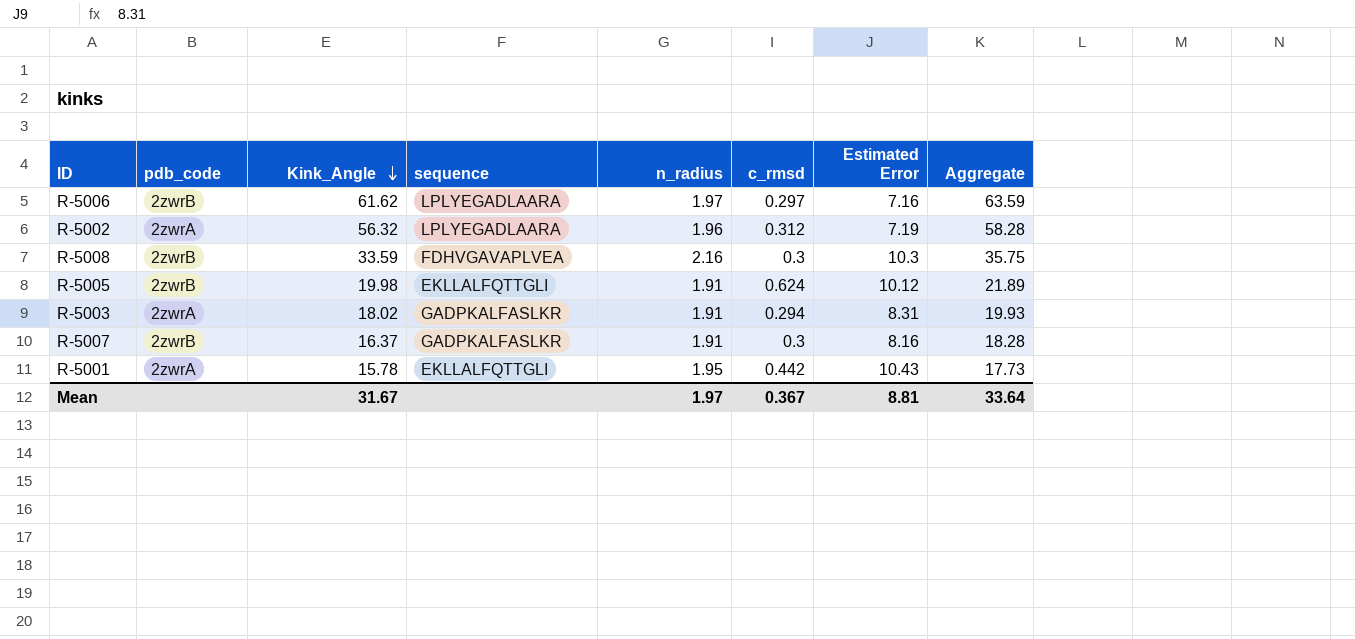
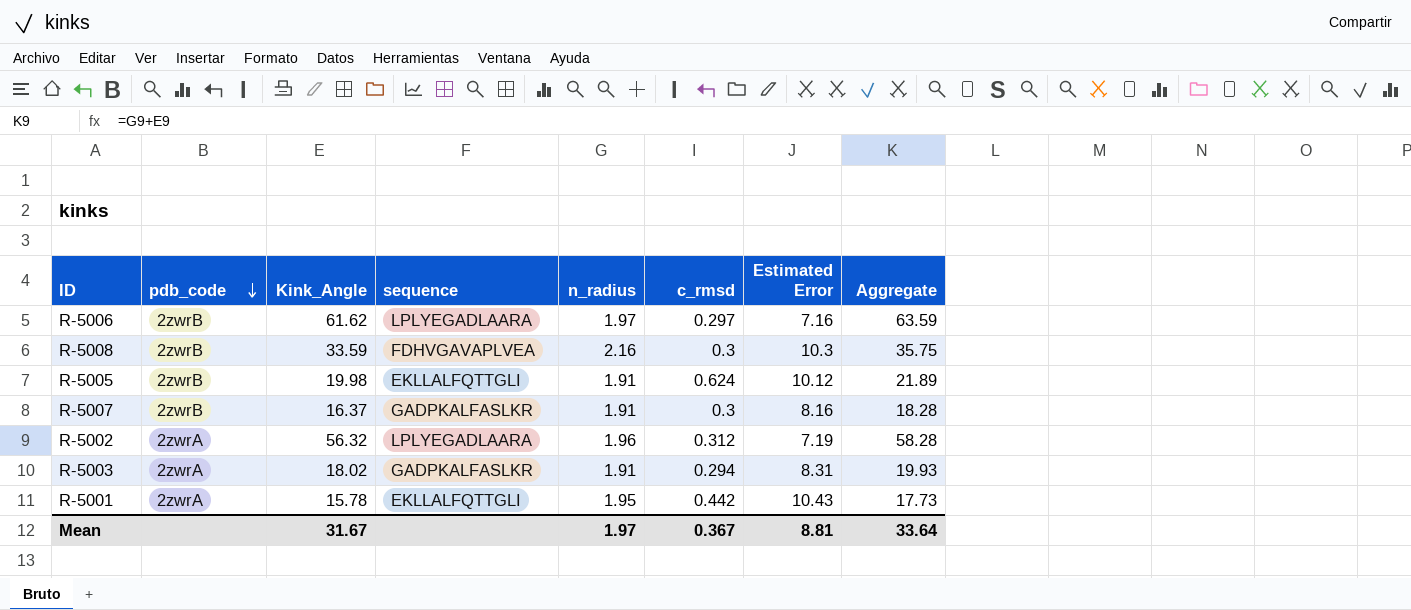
row order: Kink_Angle descending -> pdb_code descending

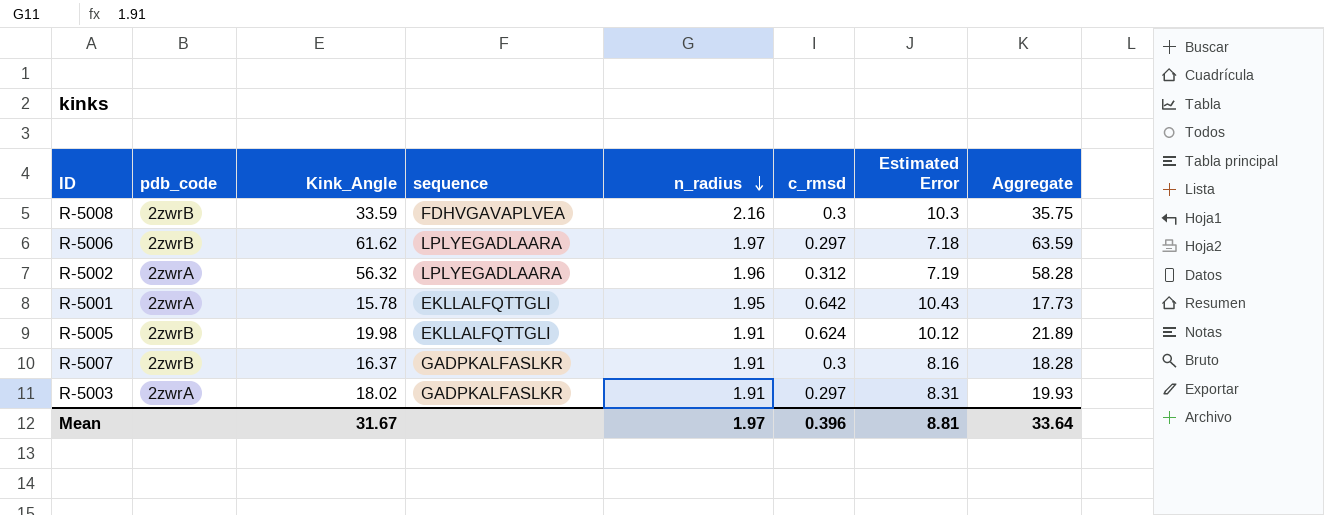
row order: pdb_code descending -> n_radius descending
R-5006 | Estimated Error: 7.16 -> 7.18
R-5001 | c_rmsd: 0.442 -> 0.642
R-5003 | c_rmsd: 0.294 -> 0.297
Mean | c_rmsd: 0.367 -> 0.396

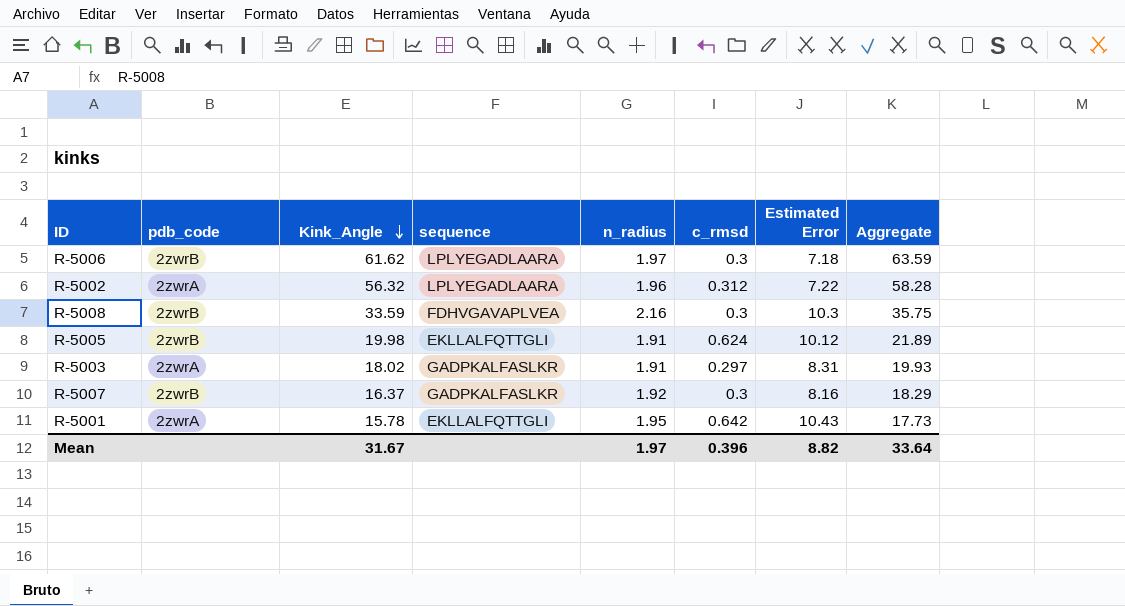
row order: n_radius descending -> Kink_Angle descending
R-5006 | c_rmsd: 0.297 -> 0.3
R-5002 | Estimated Error: 7.19 -> 7.22
R-5007 | n_radius: 1.91 -> 1.92
R-5007 | Aggregate: 18.28 -> 18.29
Mean | Estimated Error: 8.81 -> 8.82

